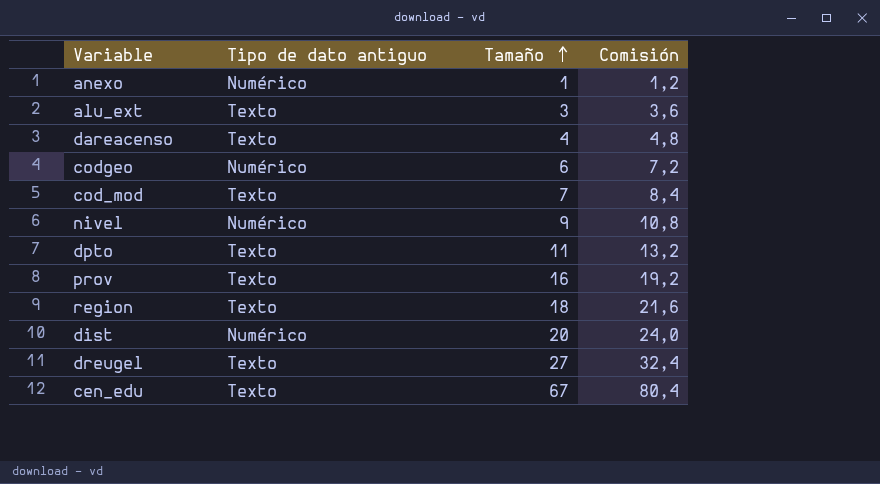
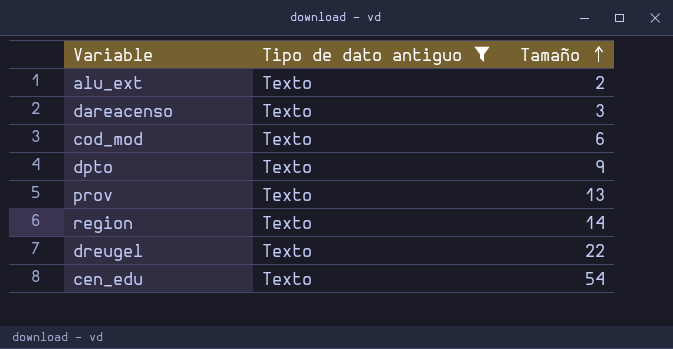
filter: none -> Tipo de dato antiguo = Texto
column Comisión | formula: [Tamaño] * 1,2 -> none
alu_ext | Tamaño: 3 -> 2
dareacenso | Tamaño: 4 -> 3
cod_mod | Tamaño: 7 -> 6
dpto | Tamaño: 11 -> 9
prov | Tamaño: 16 -> 13
region | Tamaño: 18 -> 14
dreugel | Tamaño: 27 -> 22
cen_edu | Tamaño: 67 -> 54

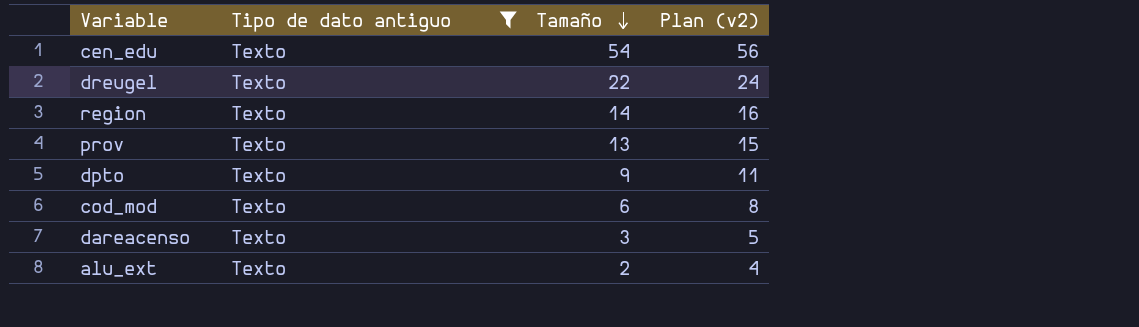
row order: Tamaño ascending -> Tamaño descending
column Plan (v2) | formula: none -> [Tamaño] + 2

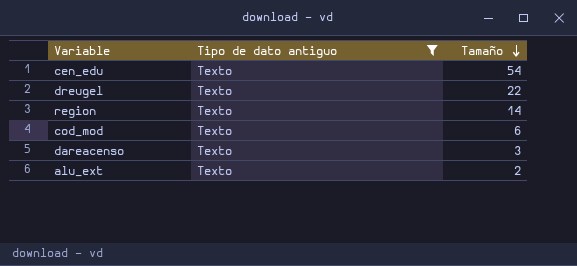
column Plan (v2) | formula: [Tamaño] + 2 -> none
row prov: Texto | 13 | 15 -> none
row dpto: Texto | 9 | 11 -> none

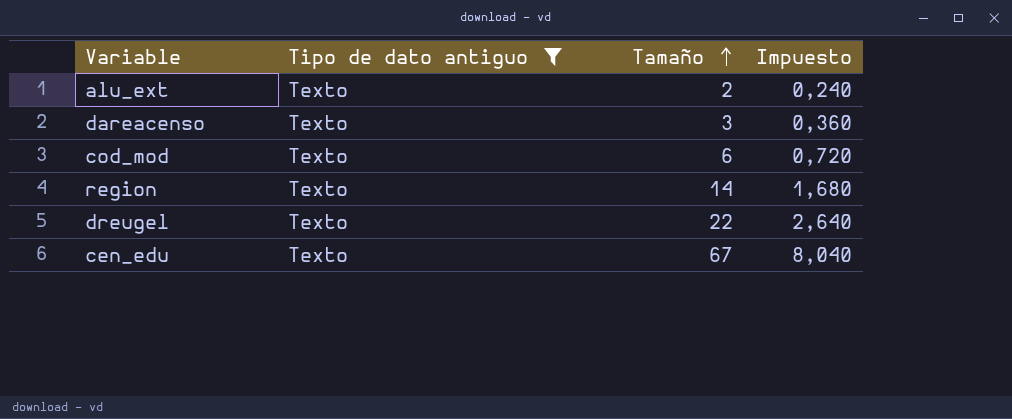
row order: Tamaño descending -> Tamaño ascending
column Impuesto | formula: none -> [Tamaño] * 0,12
cen_edu | Tamaño: 54 -> 67

